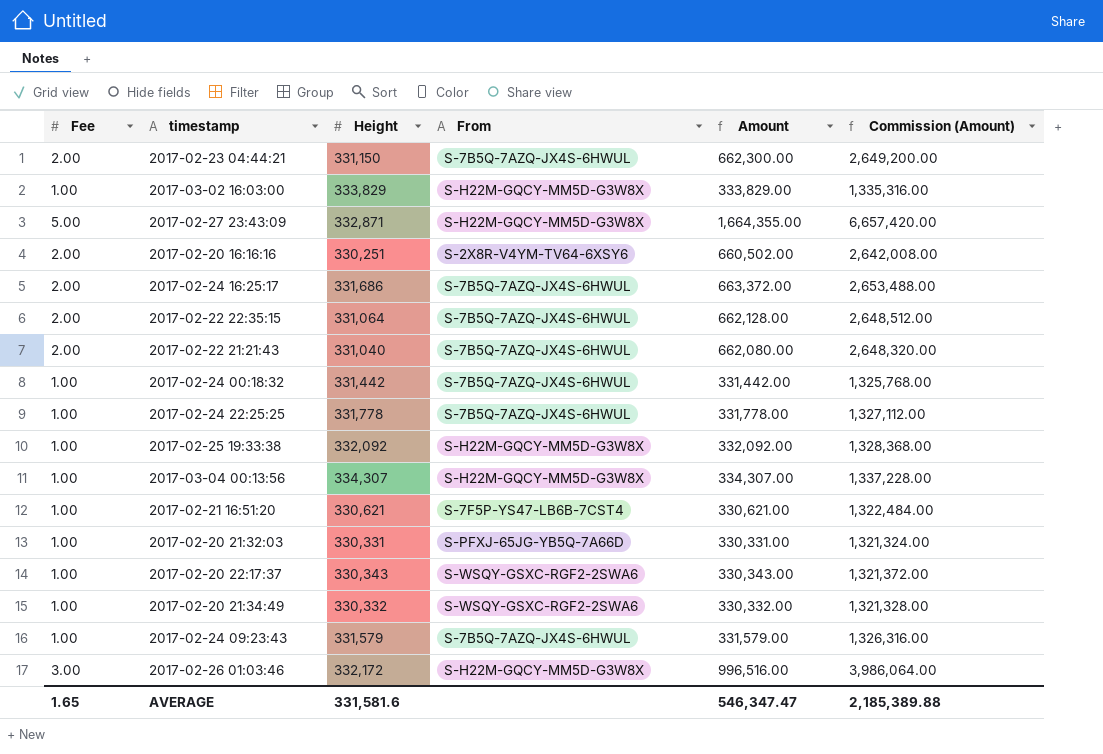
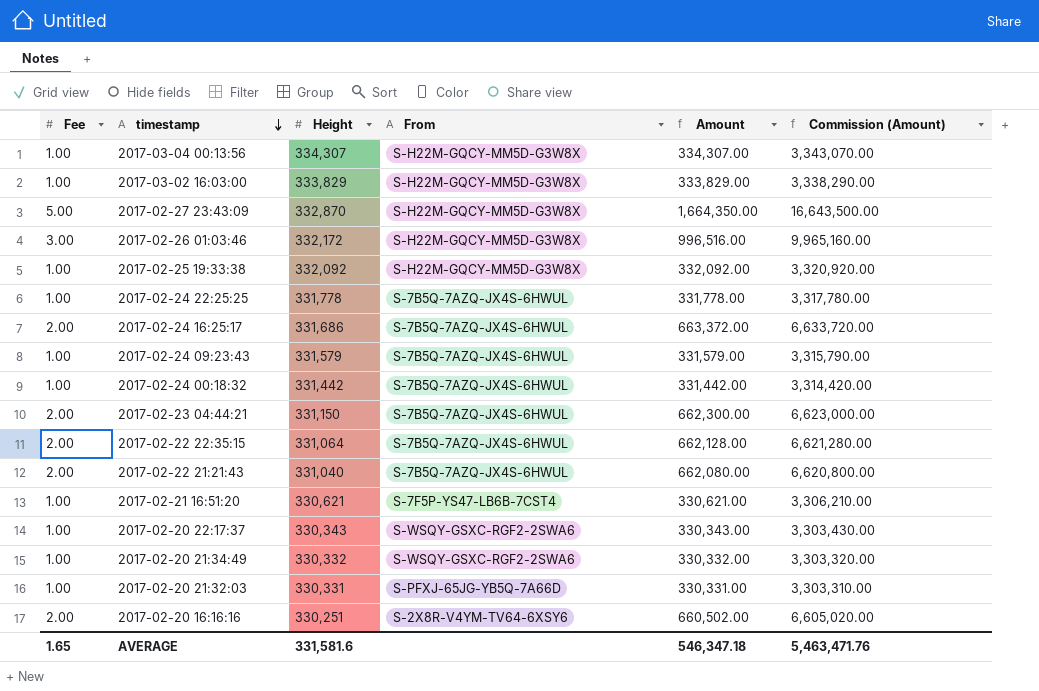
row order: none -> timestamp descending
column Commission (Amount) | formula: [Amount] * 4 -> [Amount] * 10
2017-02-27 23:43:09 | Height: 332,871 -> 332,870
2017-02-27 23:43:09 | Amount: 1,664,355.00 -> 1,664,350.00
AVERAGE | Amount: 546,347.47 -> 546,347.18
AVERAGE | Commission (Amount): 2,185,389.88 -> 5,463,471.76

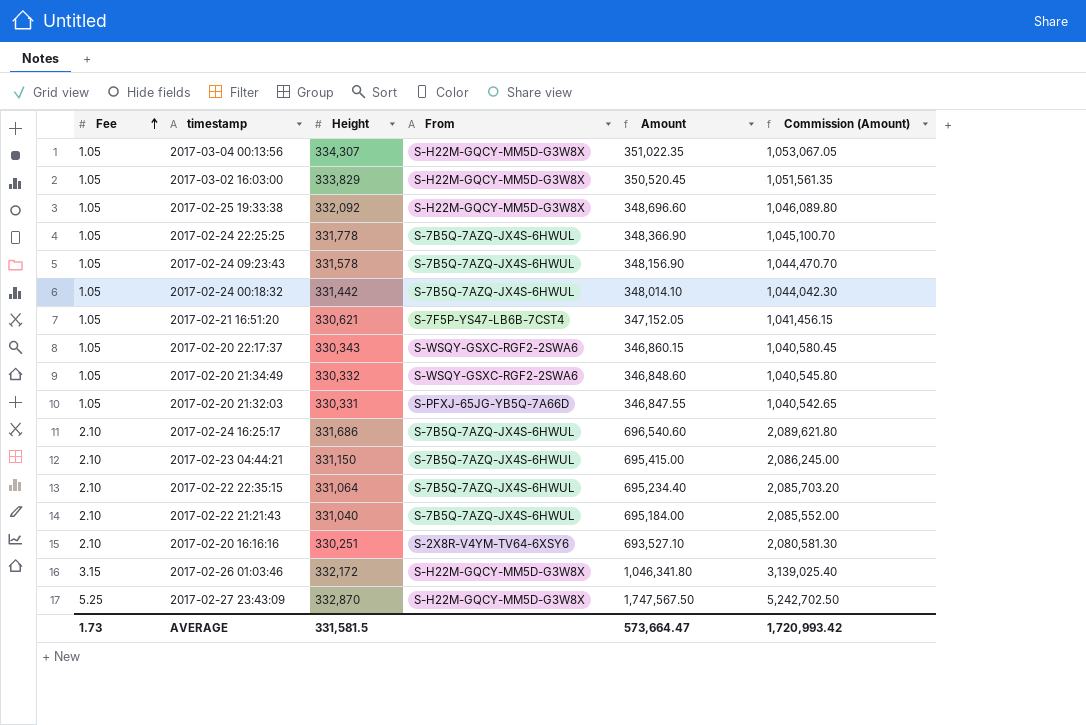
row order: timestamp descending -> Fee ascending
column Commission (Amount) | formula: [Amount] * 10 -> [Amount] * 3
2017-03-04 00:13:56 | Fee: 1.00 -> 1.05
2017-03-04 00:13:56 | Amount: 334,307.00 -> 351,022.35
2017-03-02 16:03:00 | Fee: 1.00 -> 1.05
2017-03-02 16:03:00 | Amount: 333,829.00 -> 350,520.45
2017-02-25 19:33:38 | Fee: 1.00 -> 1.05
2017-02-25 19:33:38 | Amount: 332,092.00 -> 348,696.60
2017-02-24 22:25:25 | Fee: 1.00 -> 1.05
2017-02-24 22:25:25 | Amount: 331,778.00 -> 348,366.90
2017-02-24 09:23:43 | Fee: 1.00 -> 1.05
2017-02-24 09:23:43 | Height: 331,579 -> 331,578
2017-02-24 09:23:43 | Amount: 331,579.00 -> 348,156.90
2017-02-24 00:18:32 | Fee: 1.00 -> 1.05
2017-02-24 00:18:32 | Amount: 331,442.00 -> 348,014.10
2017-02-21 16:51:20 | Fee: 1.00 -> 1.05
2017-02-21 16:51:20 | Amount: 330,621.00 -> 347,152.05
2017-02-20 22:17:37 | Fee: 1.00 -> 1.05
2017-02-20 22:17:37 | Amount: 330,343.00 -> 346,860.15
2017-02-20 21:34:49 | Fee: 1.00 -> 1.05
2017-02-20 21:34:49 | Amount: 330,332.00 -> 346,848.60
2017-02-20 21:32:03 | Fee: 1.00 -> 1.05
2017-02-20 21:32:03 | Amount: 330,331.00 -> 346,847.55
2017-02-24 16:25:17 | Fee: 2.00 -> 2.10
2017-02-24 16:25:17 | Amount: 663,372.00 -> 696,540.60
2017-02-23 04:44:21 | Fee: 2.00 -> 2.10
2017-02-23 04:44:21 | Amount: 662,300.00 -> 695,415.00
2017-02-22 22:35:15 | Fee: 2.00 -> 2.10
2017-02-22 22:35:15 | Amount: 662,128.00 -> 695,234.40
2017-02-22 21:21:43 | Fee: 2.00 -> 2.10
2017-02-22 21:21:43 | Amount: 662,080.00 -> 695,184.00
2017-02-20 16:16:16 | Fee: 2.00 -> 2.10
2017-02-20 16:16:16 | Amount: 660,502.00 -> 693,527.10
2017-02-26 01:03:46 | Fee: 3.00 -> 3.15
2017-02-26 01:03:46 | Amount: 996,516.00 -> 1,046,341.80
2017-02-27 23:43:09 | Fee: 5.00 -> 5.25
2017-02-27 23:43:09 | Amount: 1,664,350.00 -> 1,747,567.50
AVERAGE | Fee: 1.65 -> 1.73
AVERAGE | Height: 331,581.6 -> 331,581.5
AVERAGE | Amount: 546,347.18 -> 573,664.47
AVERAGE | Commission (Amount): 5,463,471.76 -> 1,720,993.42

